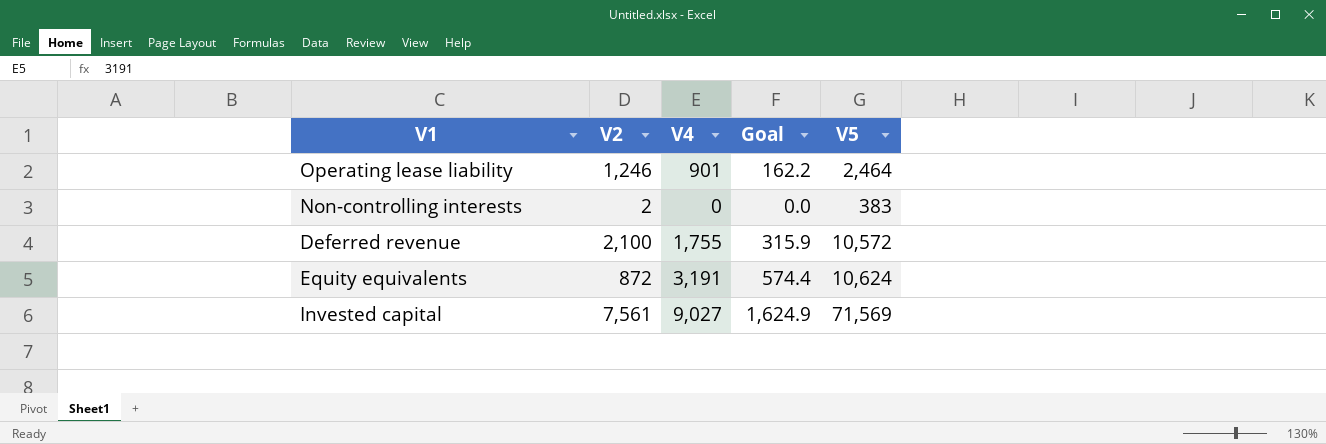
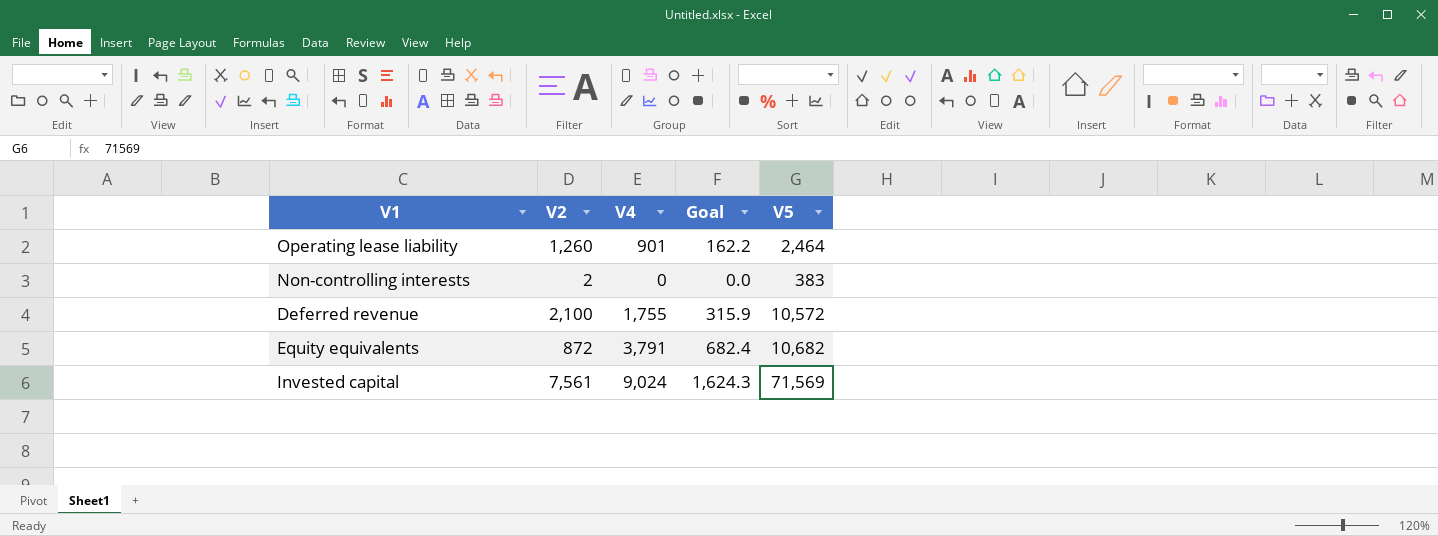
Operating lease liability | V2: 1,246 -> 1,260
Equity equivalents | V4: 3,191 -> 3,791
Equity equivalents | Goal: 574.4 -> 682.4
Equity equivalents | V5: 10,624 -> 10,682
Invested capital | V4: 9,027 -> 9,024
Invested capital | Goal: 1,624.9 -> 1,624.3

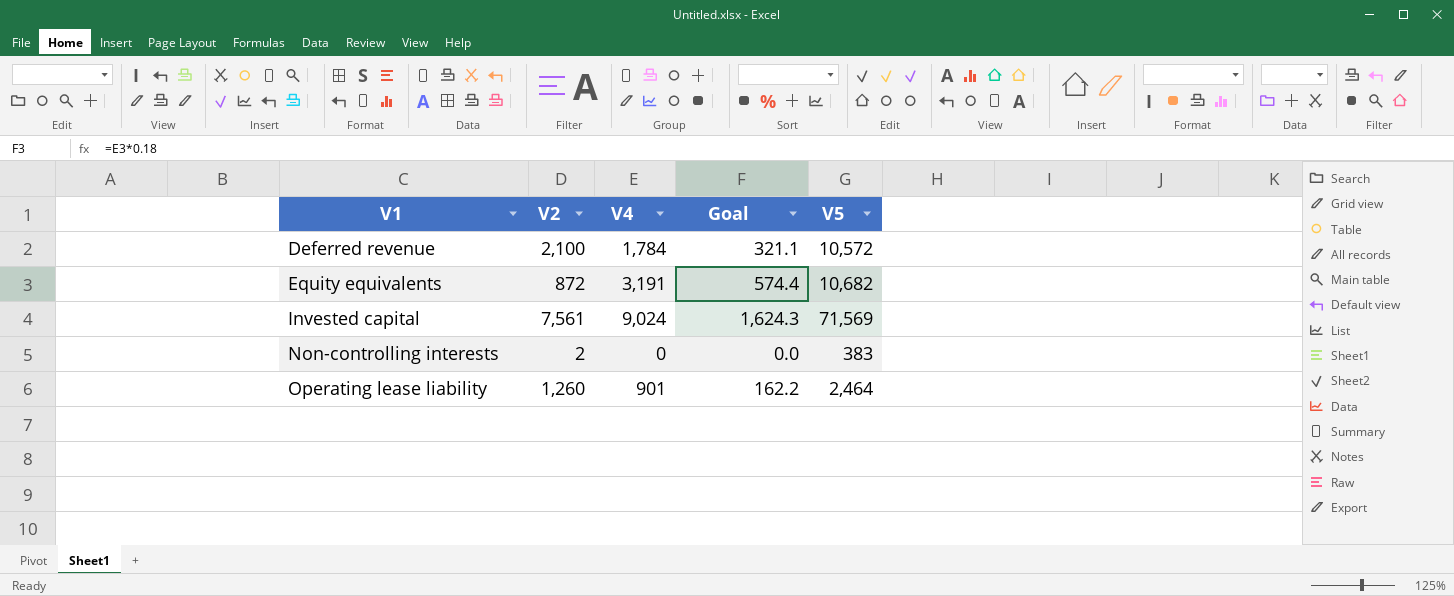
row order: none -> V1 ascending
Deferred revenue | V4: 1,755 -> 1,784
Deferred revenue | Goal: 315.9 -> 321.1
Equity equivalents | V4: 3,791 -> 3,191
Equity equivalents | Goal: 682.4 -> 574.4

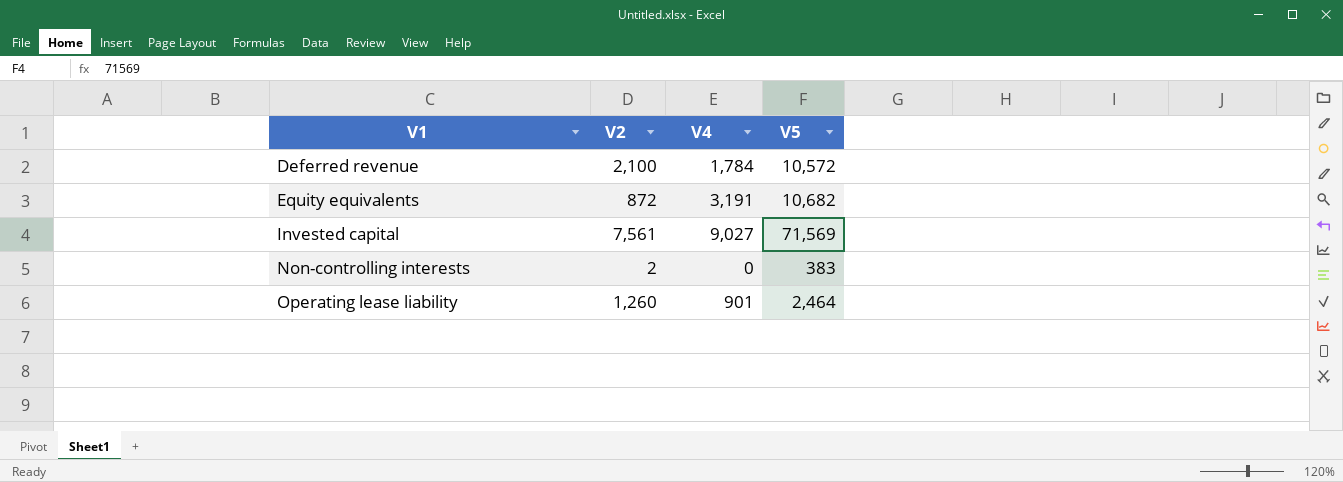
column Goal | formula: [V4] * 0.18 -> none
Invested capital | V4: 9,024 -> 9,027

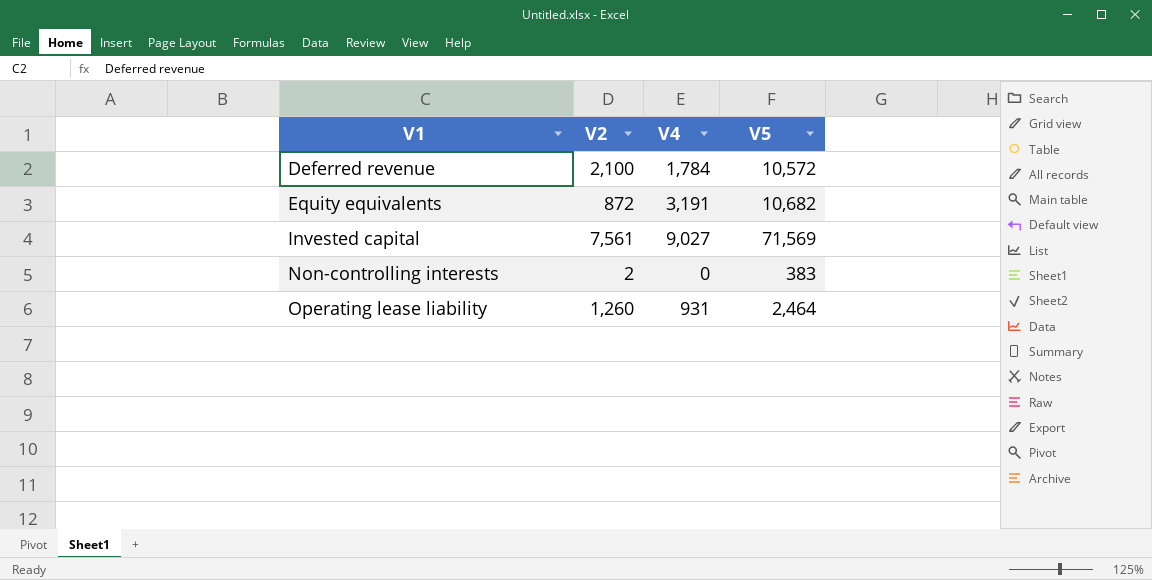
Operating lease liability | V4: 901 -> 931

